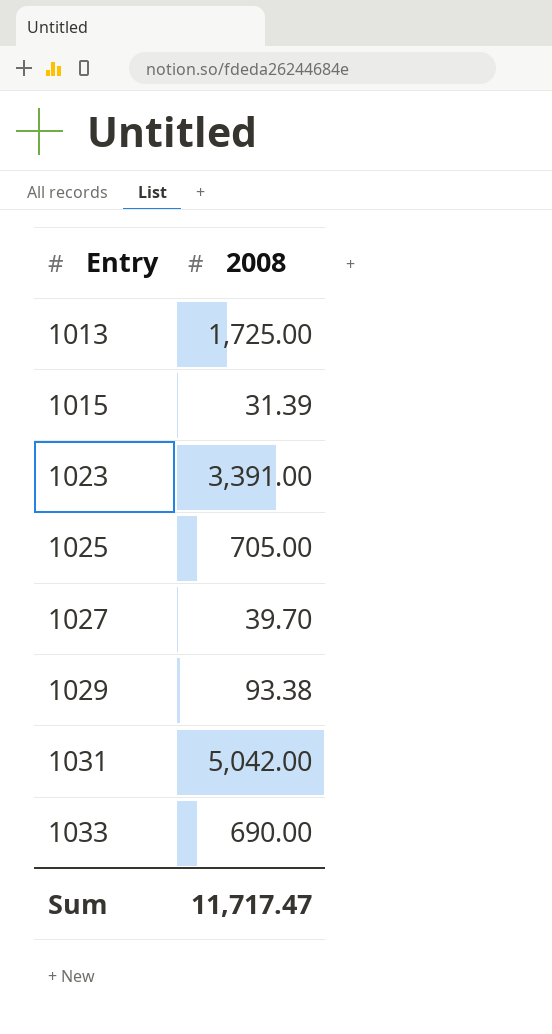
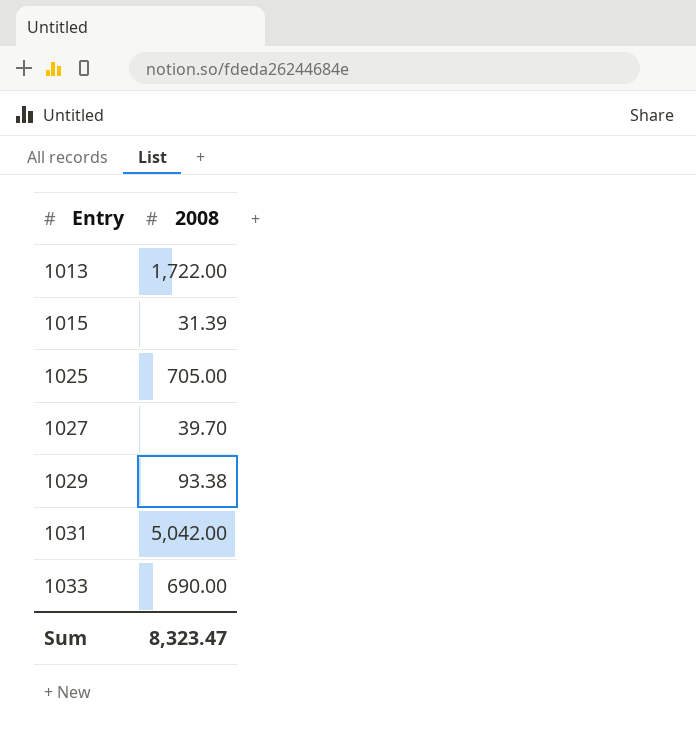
row 1023: 3,391.00 -> none
1013 | 2008: 1,725.00 -> 1,722.00
Sum | 2008: 11,717.47 -> 8,323.47

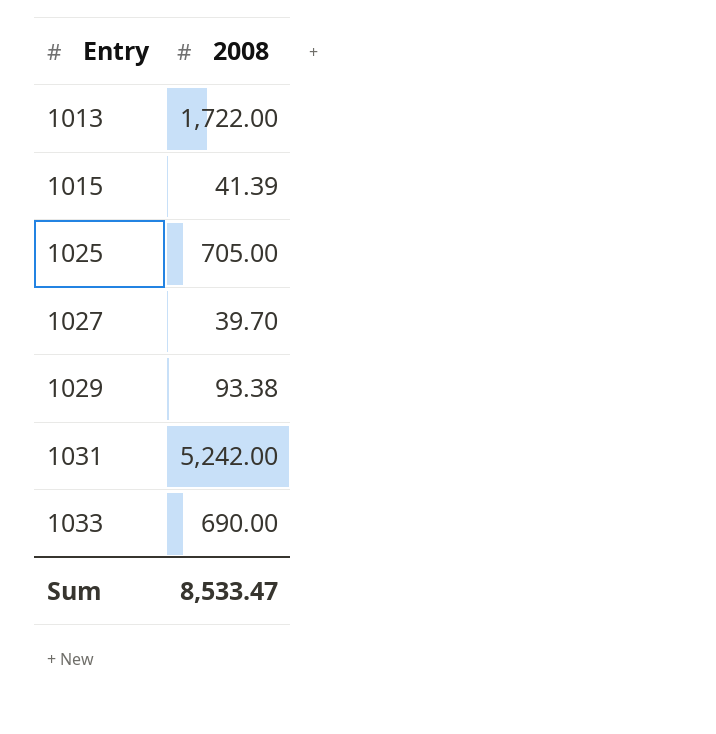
1015 | 2008: 31.39 -> 41.39
1031 | 2008: 5,042.00 -> 5,242.00
Sum | 2008: 8,323.47 -> 8,533.47

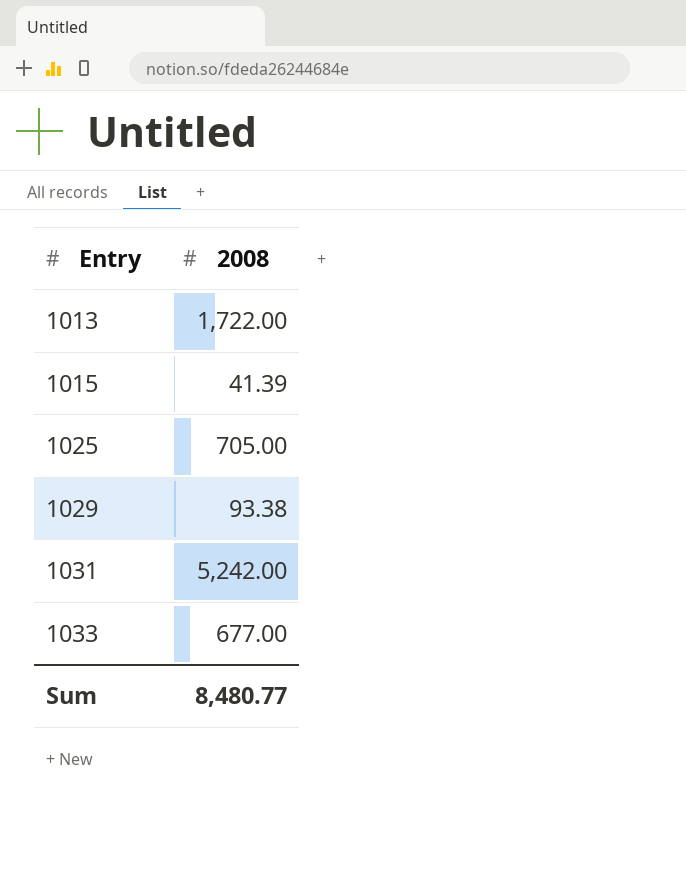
row 1027: 39.70 -> none
1033 | 2008: 690.00 -> 677.00
Sum | 2008: 8,533.47 -> 8,480.77

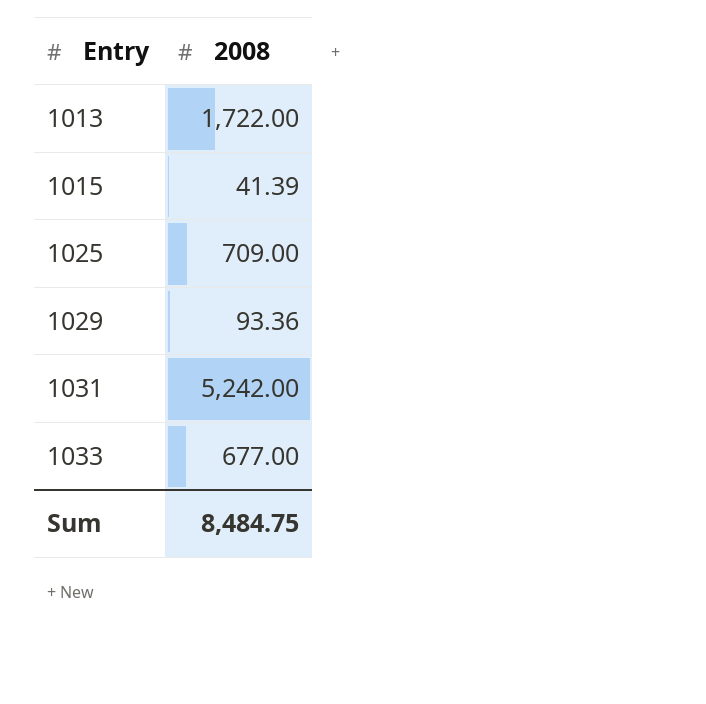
1025 | 2008: 705.00 -> 709.00
1029 | 2008: 93.38 -> 93.36
Sum | 2008: 8,480.77 -> 8,484.75

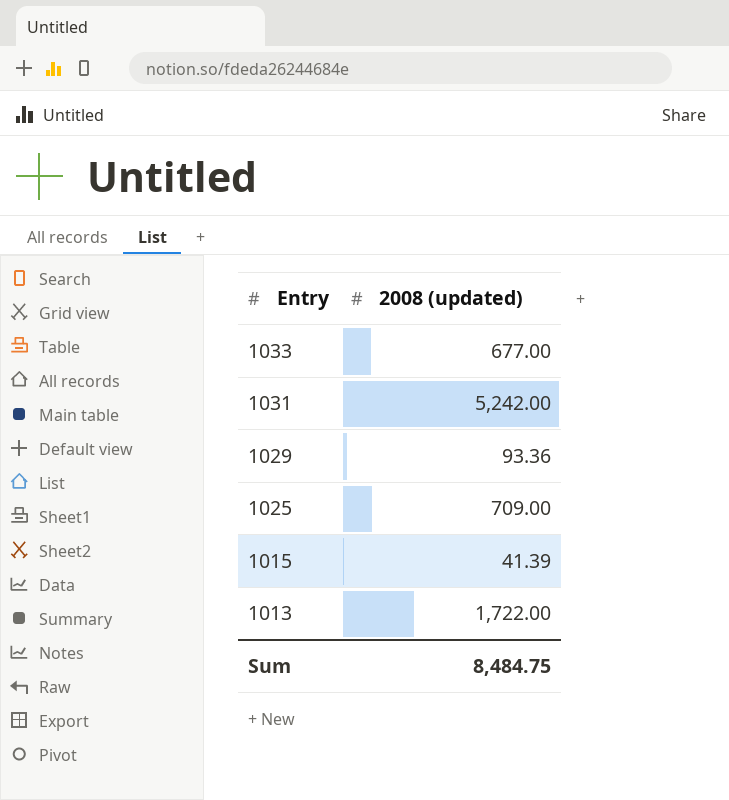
row order: Entry ascending -> Entry descending
column name: 2008 -> 2008 (updated)

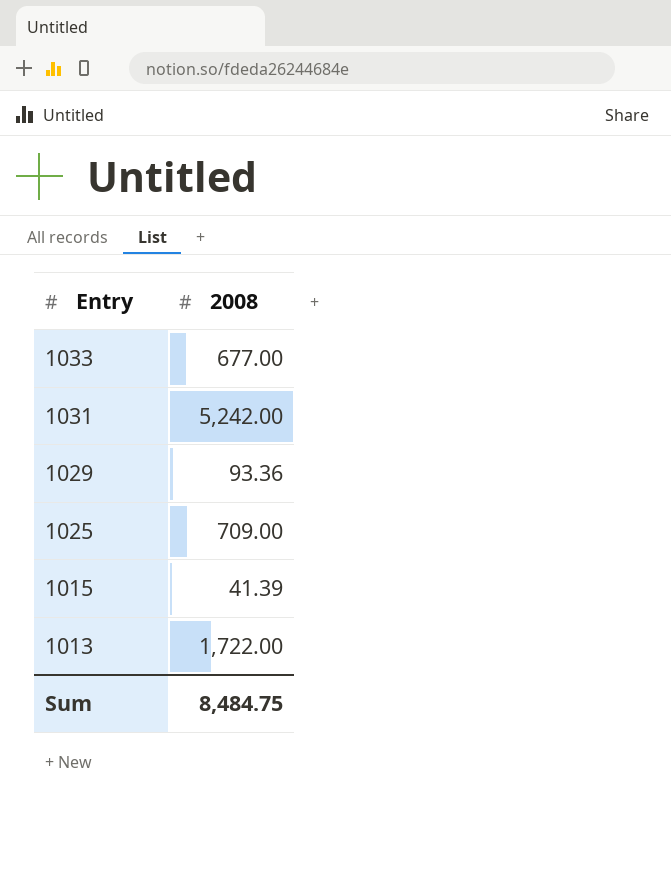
column name: 2008 (updated) -> 2008

